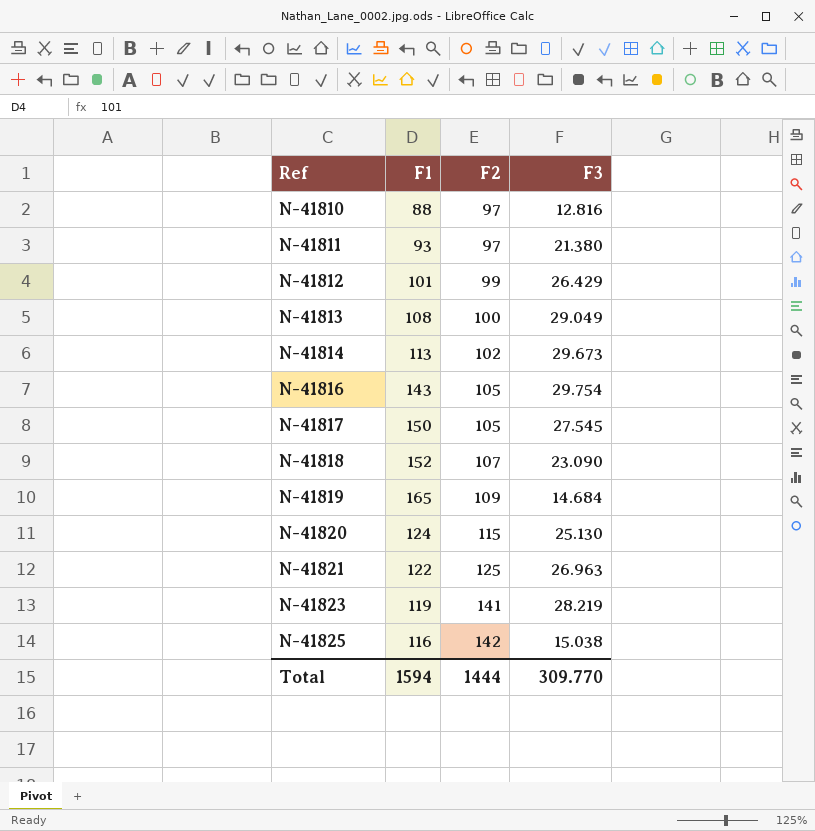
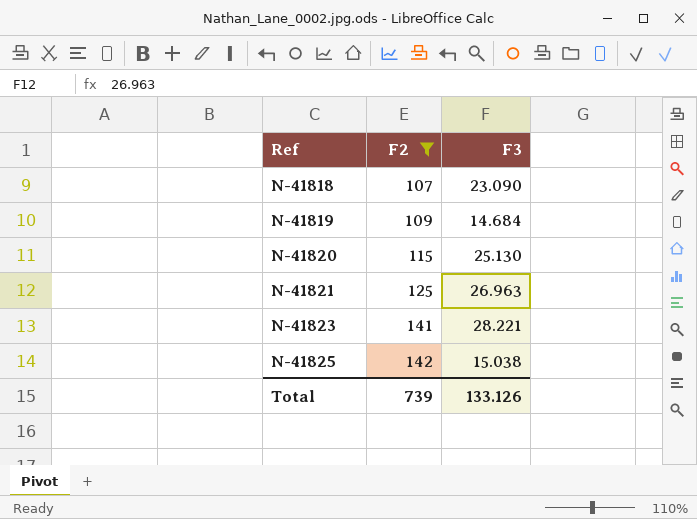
filter: none -> F2 >= 107
column F1 | position: 2 -> none
N-41823 | F3: 28.219 -> 28.221
Total | F2: 1444 -> 739
Total | F3: 309.770 -> 133.126

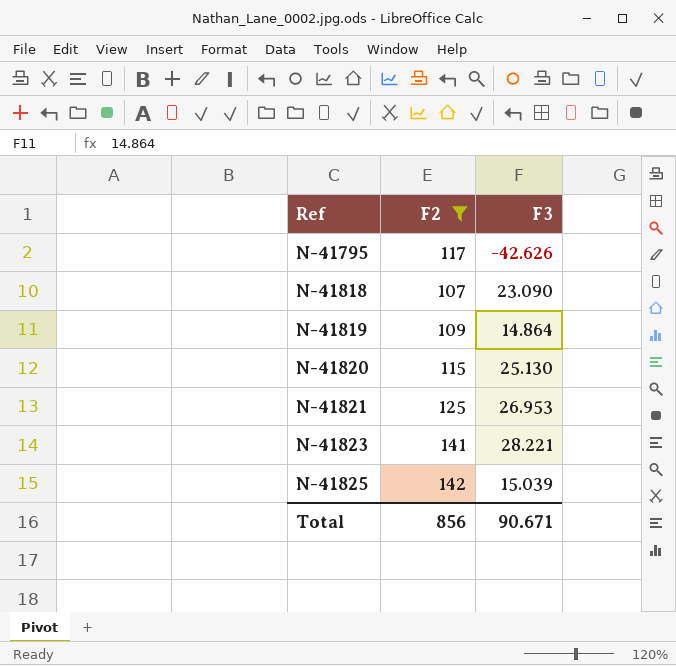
row N-41795: none -> 117 | -42.626
N-41819 | F3: 14.684 -> 14.864
N-41821 | F3: 26.963 -> 26.953
N-41825 | F3: 15.038 -> 15.039
Total | F2: 739 -> 856
Total | F3: 133.126 -> 90.671

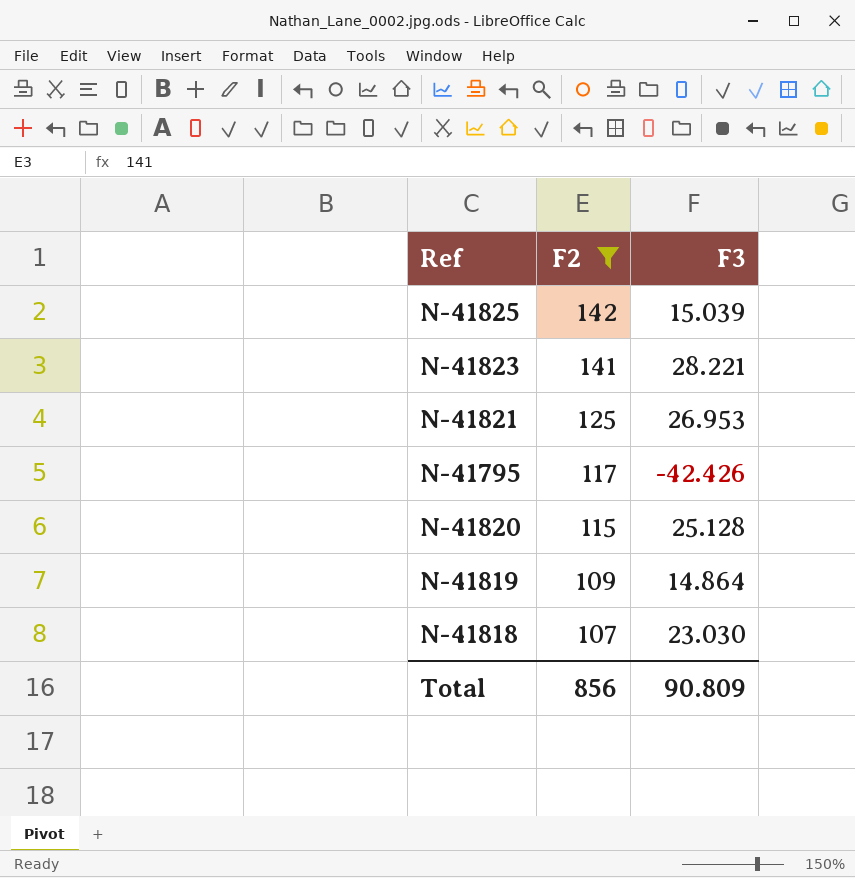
row order: Ref ascending -> F2 descending
N-41795 | F3: -42.626 -> -42.426
N-41820 | F3: 25.130 -> 25.128
N-41818 | F3: 23.090 -> 23.030
Total | F3: 90.671 -> 90.809

